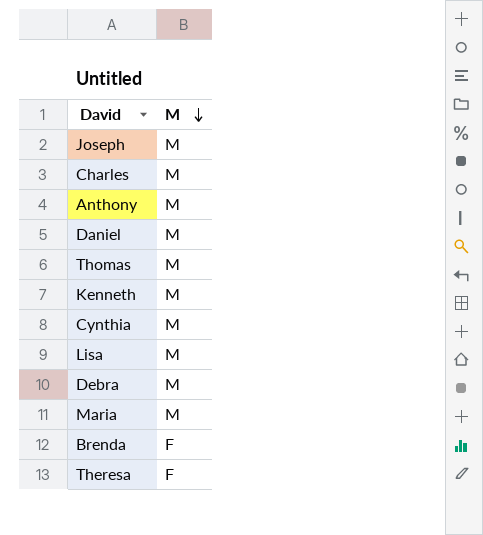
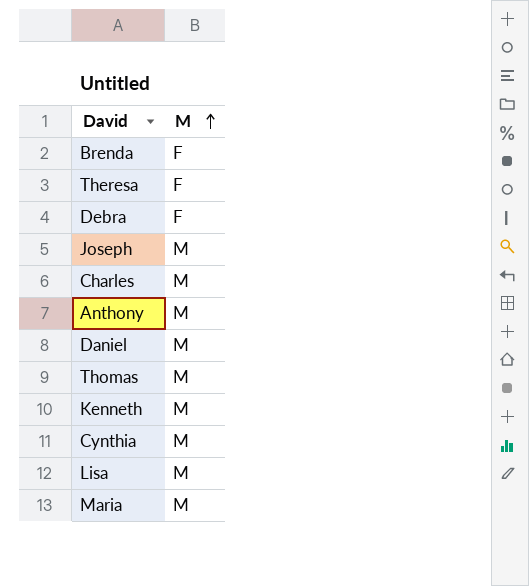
row order: M descending -> M ascending
Debra | M: M -> F

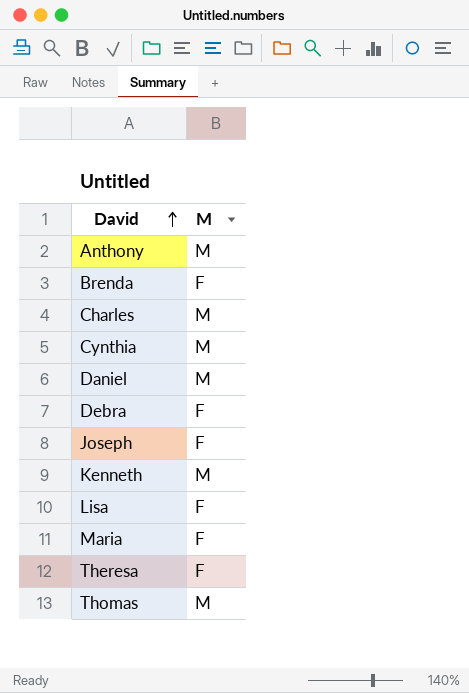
row order: M ascending -> David ascending
Joseph | M: M -> F
Lisa | M: M -> F
Maria | M: M -> F

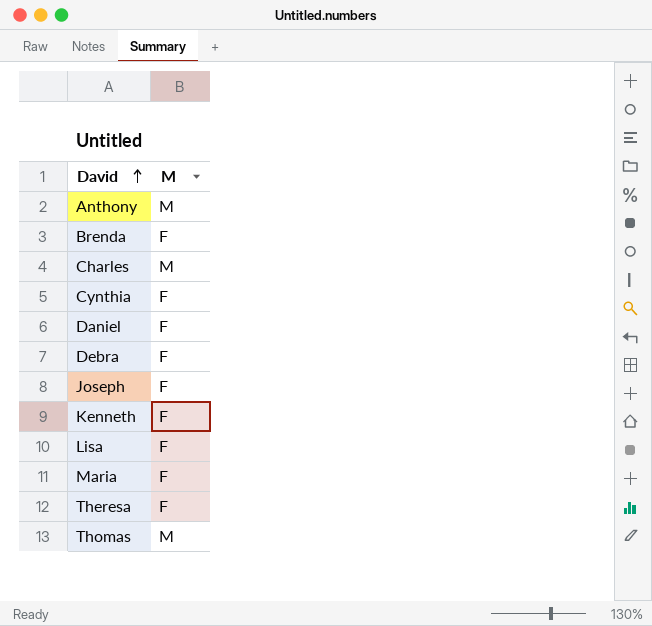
Cynthia | M: M -> F
Daniel | M: M -> F
Kenneth | M: M -> F

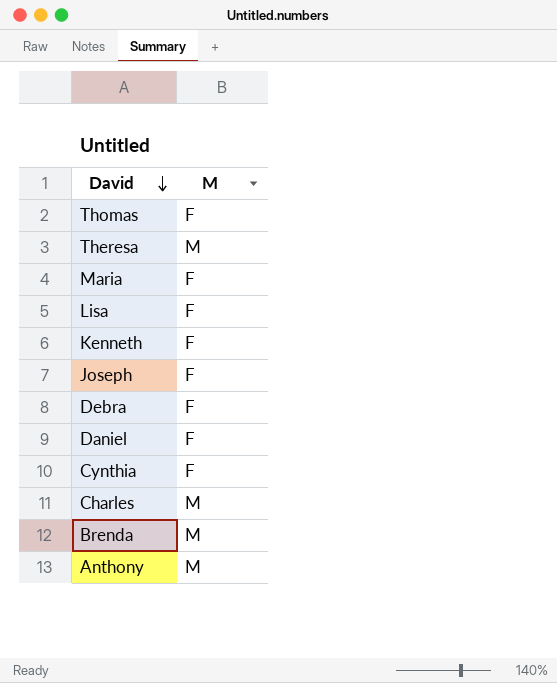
row order: David ascending -> David descending
Thomas | M: M -> F
Theresa | M: F -> M
Brenda | M: F -> M

